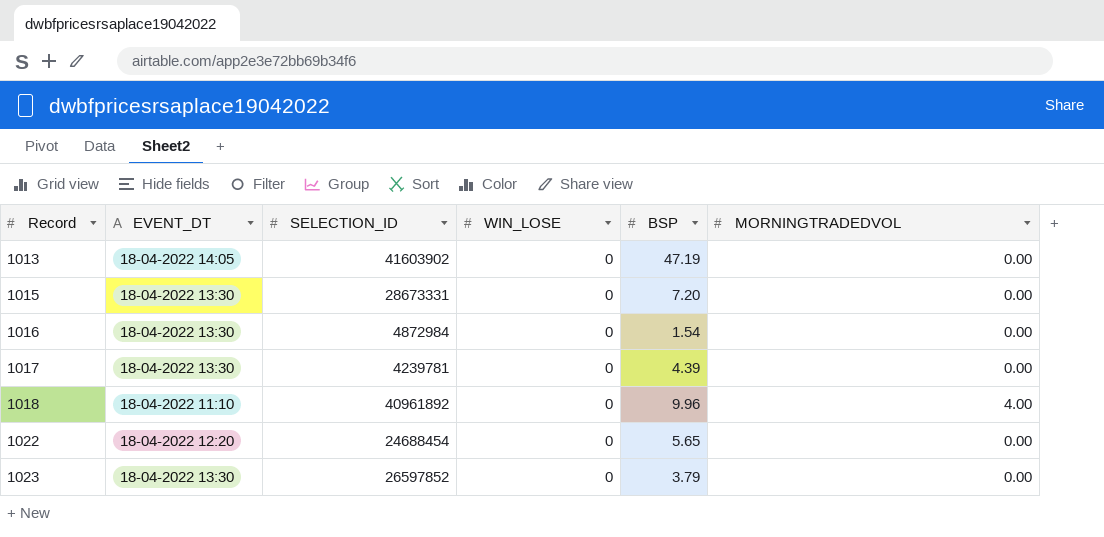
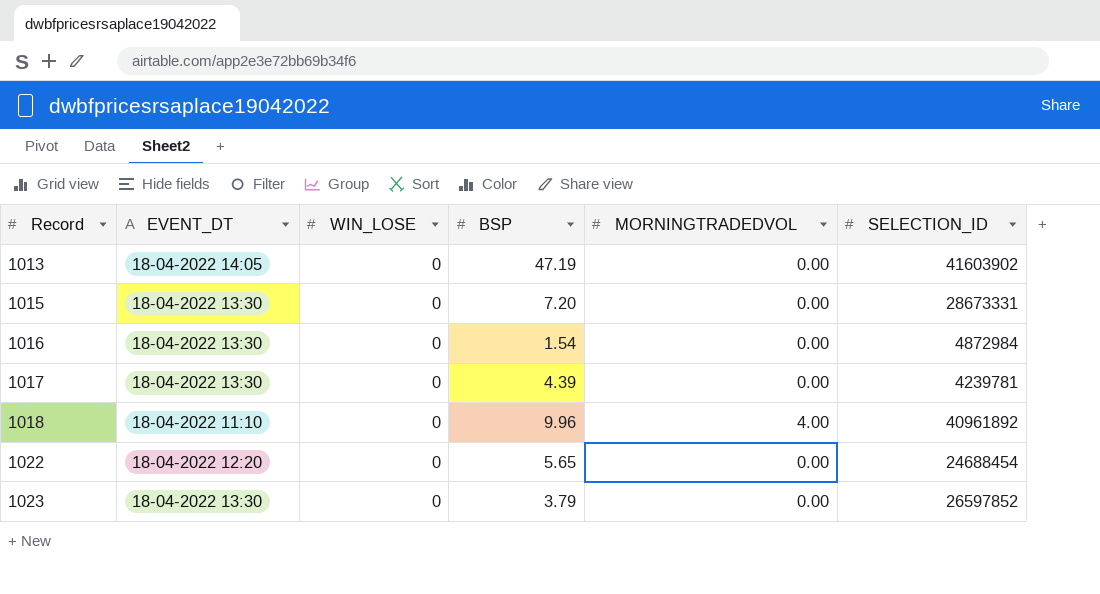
column SELECTION_ID | position: 3 -> 6

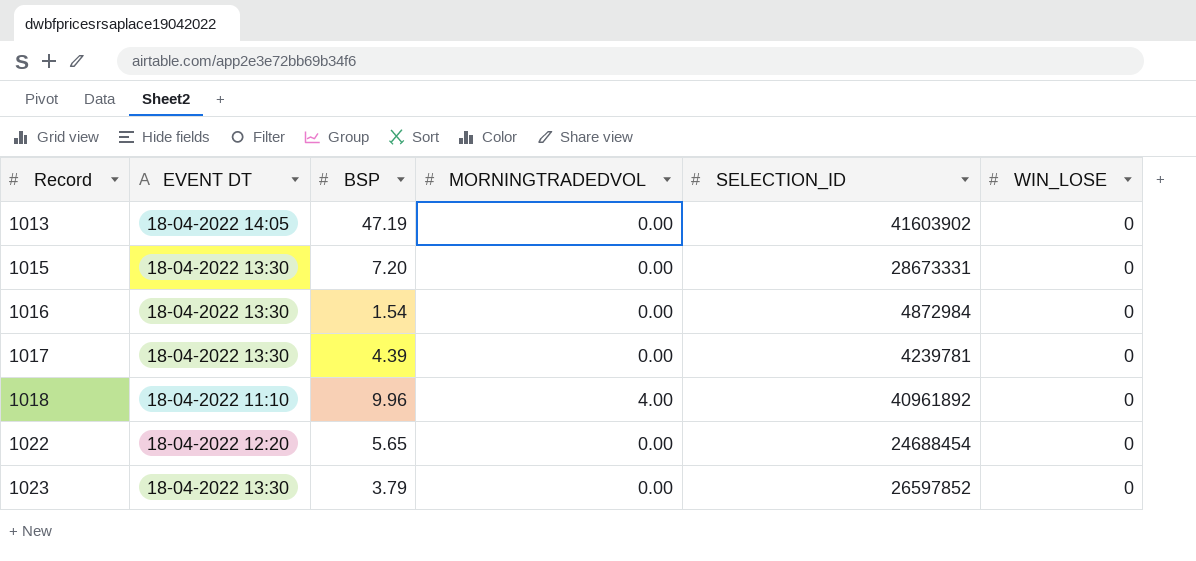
column name: EVENT_DT -> EVENT DT
column WIN_LOSE | position: 3 -> 6

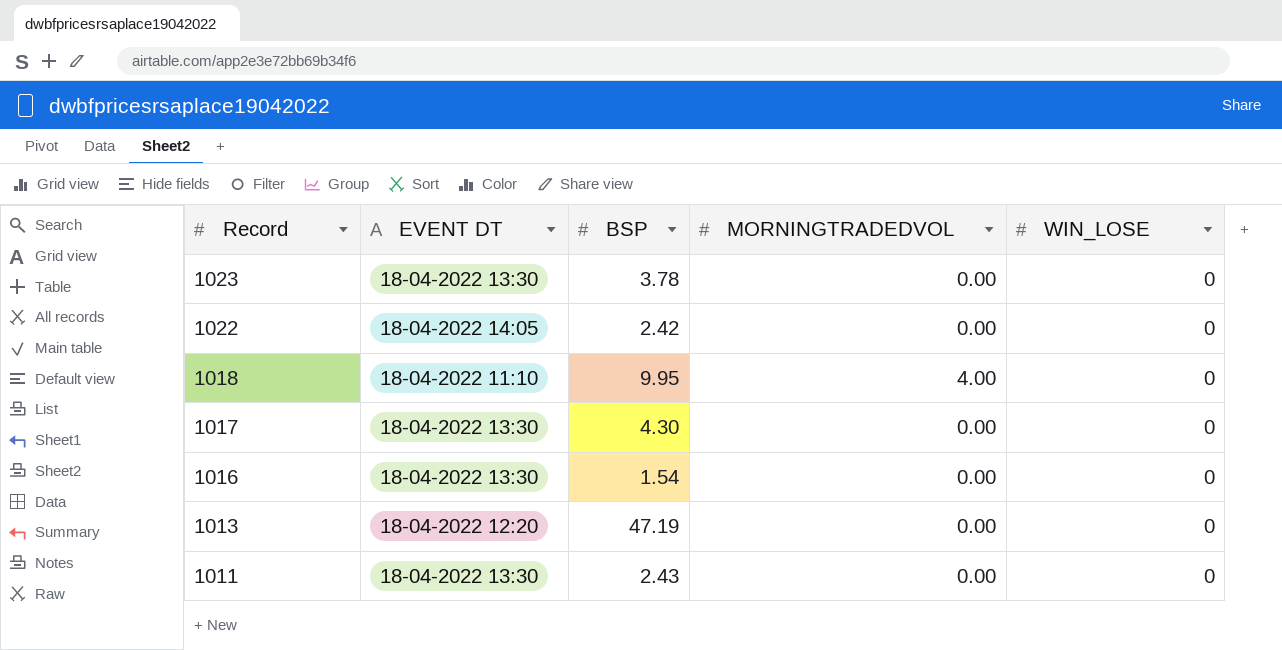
row order: Record ascending -> Record descending
column SELECTION_ID | position: 5 -> none
row 1015: 18-04-2022 13:30 | 7.20 | 0.00 | 28673331 | 0 -> none
1023 | BSP: 3.79 -> 3.78
1022 | EVENT DT: 18-04-2022 12:20 -> 18-04-2022 14:05
1022 | BSP: 5.65 -> 2.42
1018 | BSP: 9.96 -> 9.95
1017 | BSP: 4.39 -> 4.30
1013 | EVENT DT: 18-04-2022 14:05 -> 18-04-2022 12:20
row 1011: none -> 18-04-2022 13:30 | 2.43 | 0.00 | 0

